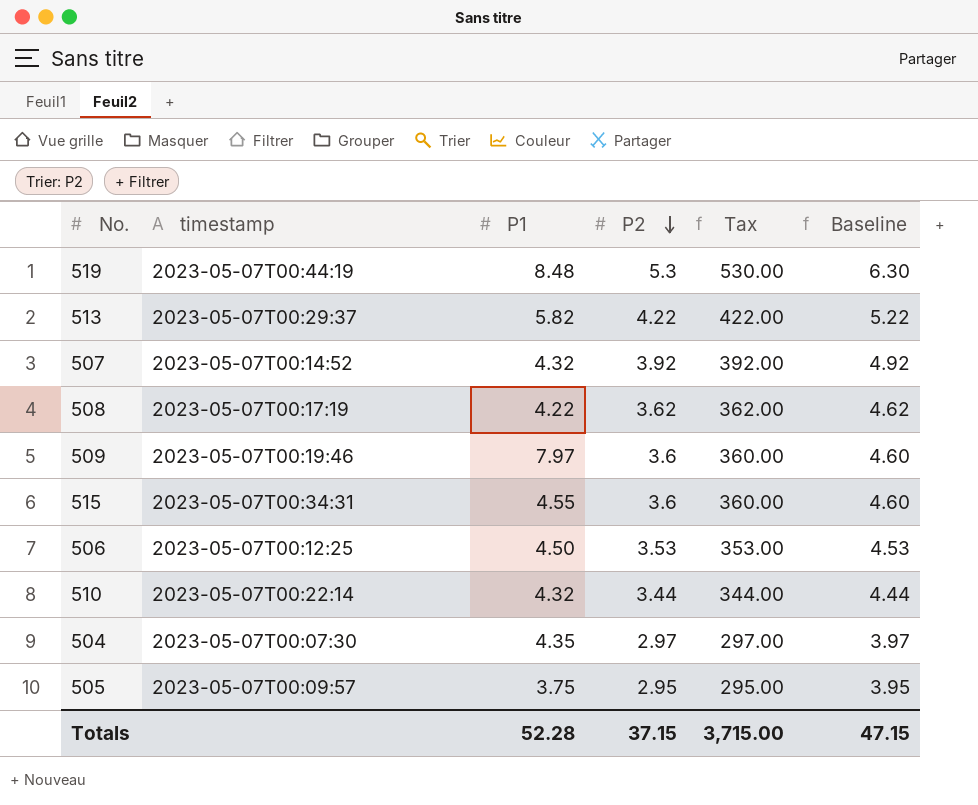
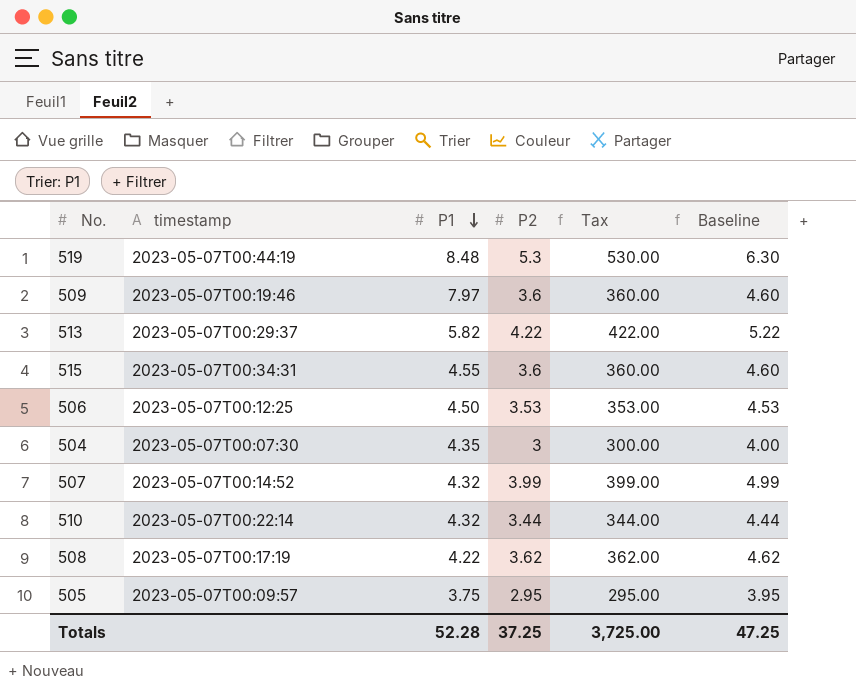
row order: P2 descending -> P1 descending
504 | P2: 2.97 -> 3
504 | Tax: 297.00 -> 300.00
504 | Baseline: 3.97 -> 4.00
507 | P2: 3.92 -> 3.99
507 | Tax: 392.00 -> 399.00
507 | Baseline: 4.92 -> 4.99
Totals | P2: 37.15 -> 37.25
Totals | Tax: 3,715.00 -> 3,725.00
Totals | Baseline: 47.15 -> 47.25

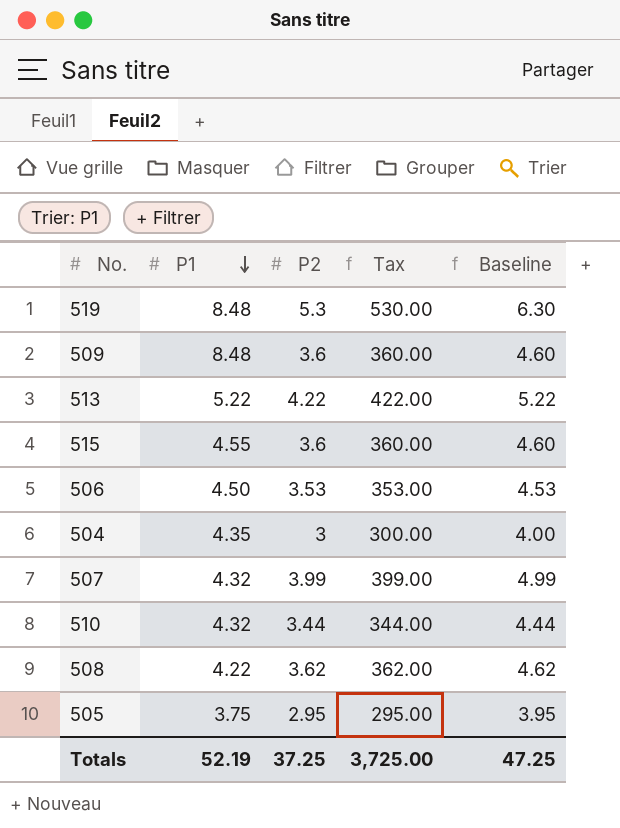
column timestamp | position: 2 -> none
509 | P1: 7.97 -> 8.48
513 | P1: 5.82 -> 5.22
Totals | P1: 52.28 -> 52.19

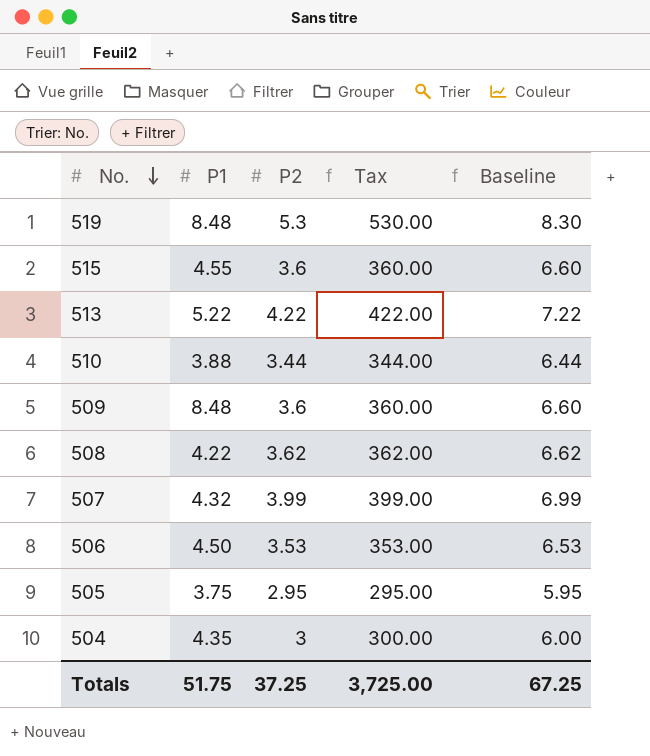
row order: P1 descending -> No. descending
column Baseline | formula: [P2] + 1 -> [P2] + 3
510 | P1: 4.32 -> 3.88
Totals | P1: 52.19 -> 51.75
Totals | Baseline: 47.25 -> 67.25

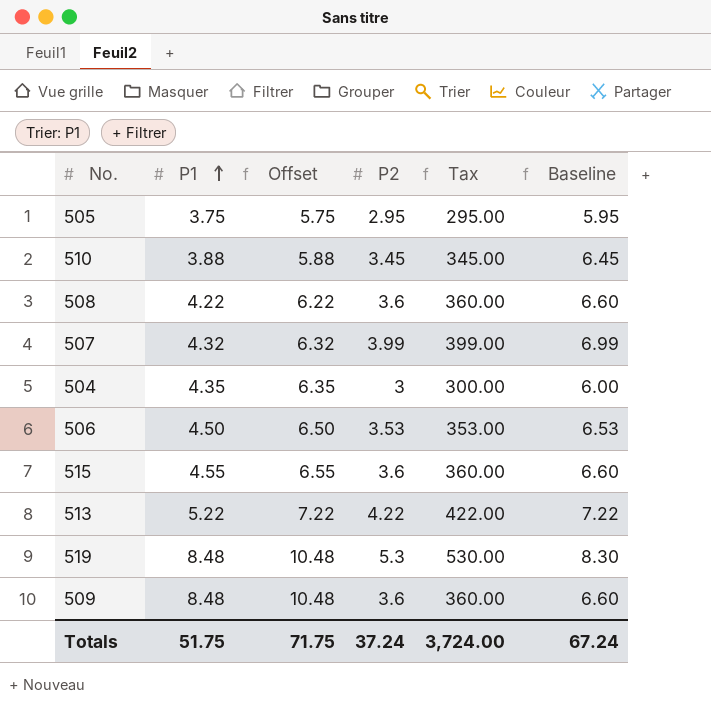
row order: No. descending -> P1 ascending
column Offset | formula: none -> [P1] + 2
510 | P2: 3.44 -> 3.45
510 | Tax: 344.00 -> 345.00
510 | Baseline: 6.44 -> 6.45
508 | P2: 3.62 -> 3.6
508 | Tax: 362.00 -> 360.00
508 | Baseline: 6.62 -> 6.60
Totals | P2: 37.25 -> 37.24
Totals | Tax: 3,725.00 -> 3,724.00
Totals | Baseline: 67.25 -> 67.24

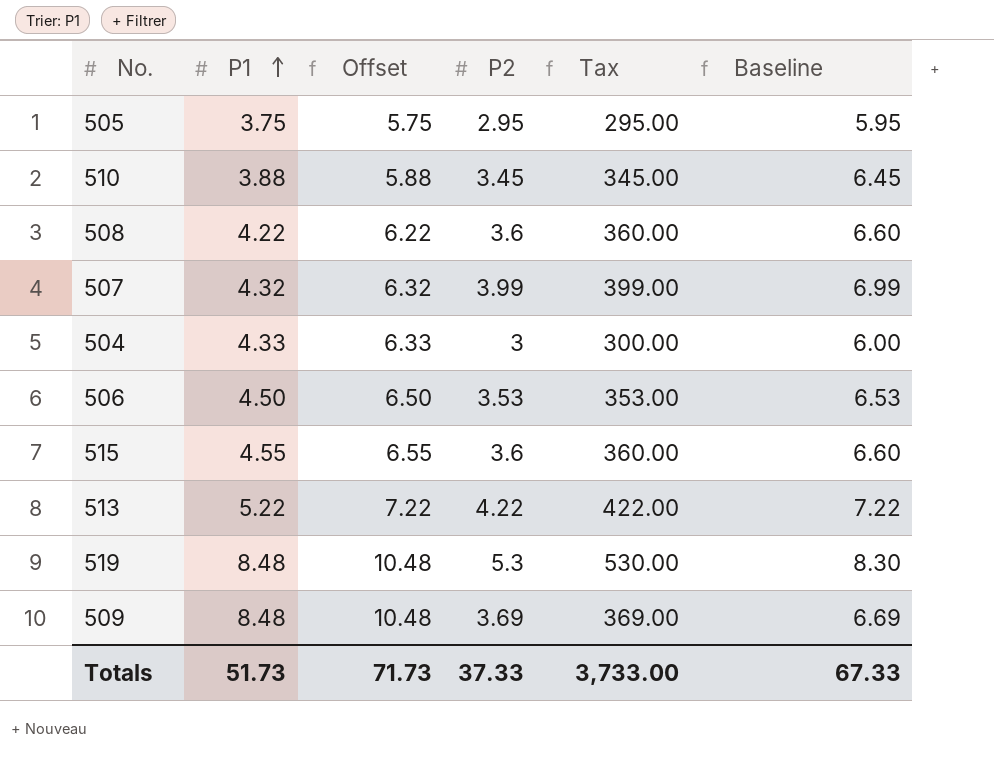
504 | P1: 4.35 -> 4.33
504 | Offset: 6.35 -> 6.33
509 | P2: 3.6 -> 3.69
509 | Tax: 360.00 -> 369.00
509 | Baseline: 6.60 -> 6.69
Totals | P1: 51.75 -> 51.73
Totals | Offset: 71.75 -> 71.73
Totals | P2: 37.24 -> 37.33
Totals | Tax: 3,724.00 -> 3,733.00
Totals | Baseline: 67.24 -> 67.33

